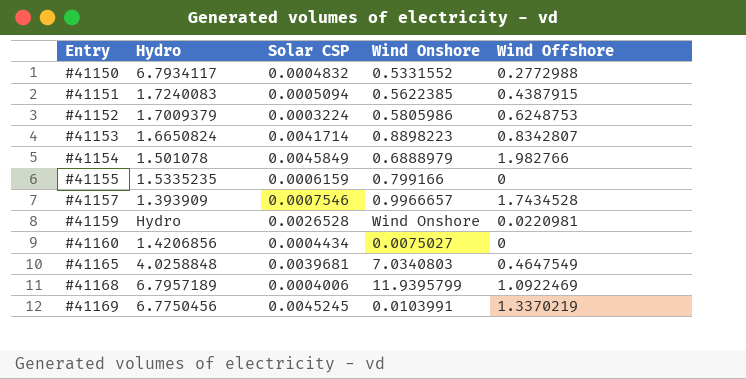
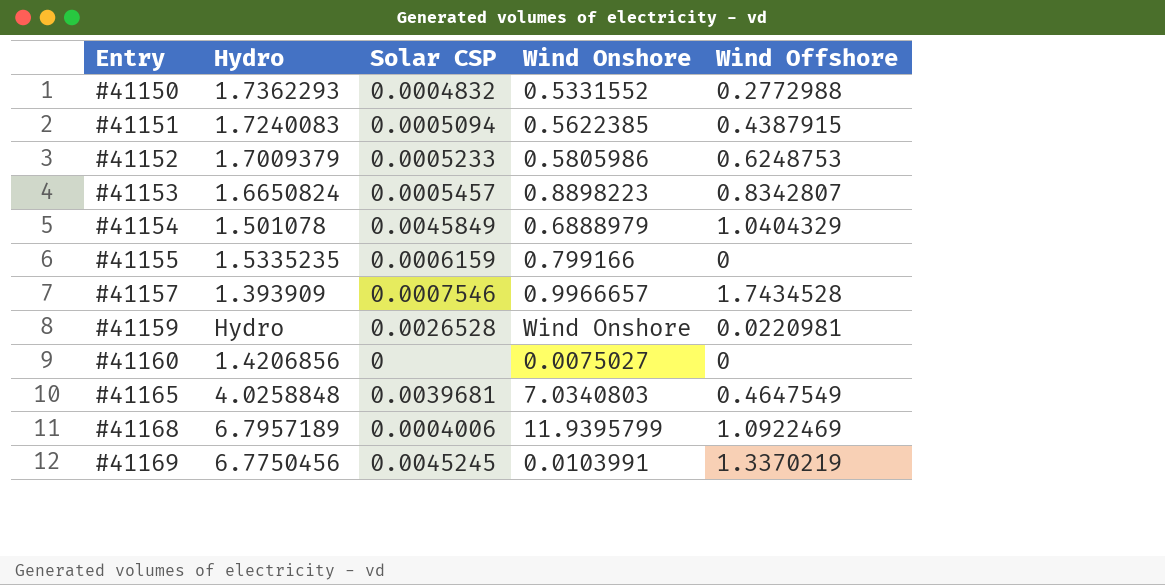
#41150 | Hydro: 6.7934117 -> 1.7362293
#41152 | Solar CSP: 0.0003224 -> 0.0005233
#41153 | Solar CSP: 0.0041714 -> 0.0005457
#41154 | Wind Offshore: 1.982766 -> 1.0404329
#41160 | Solar CSP: 0.0004434 -> 0

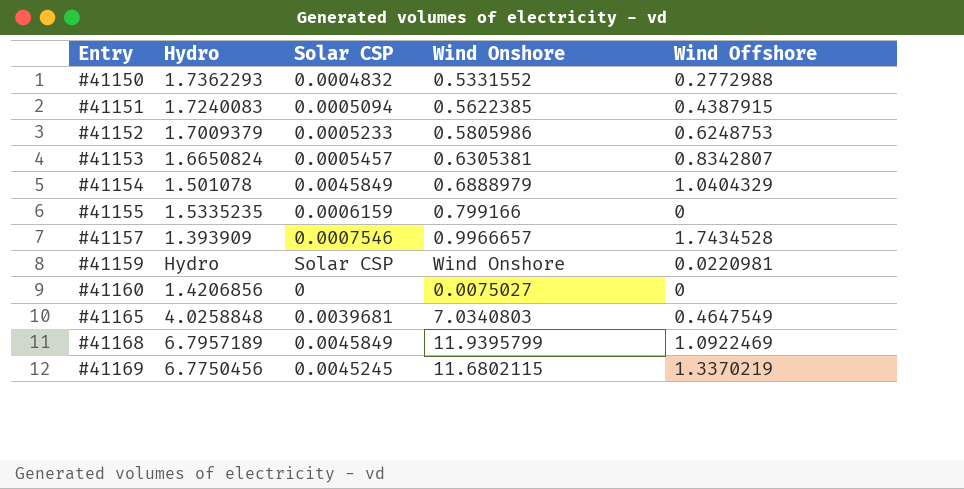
#41153 | Wind Onshore: 0.8898223 -> 0.6305381
#41159 | Solar CSP: 0.0026528 -> Solar CSP
#41168 | Solar CSP: 0.0004006 -> 0.0045849
#41169 | Wind Onshore: 0.0103991 -> 11.6802115

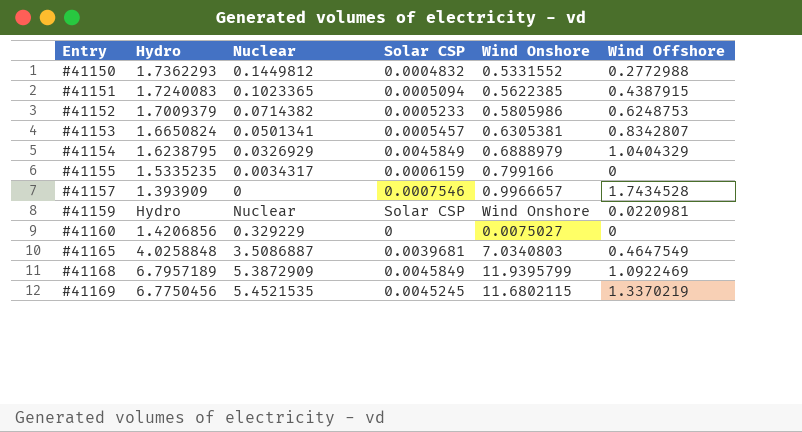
column Nuclear | position: none -> 3
#41154 | Hydro: 1.501078 -> 1.6238795

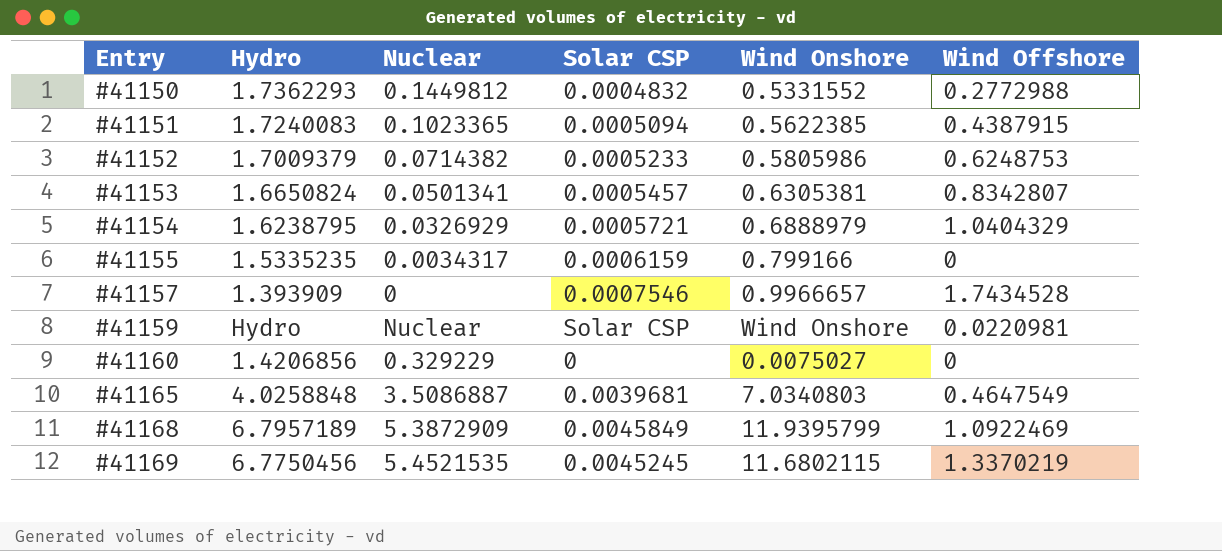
#41154 | Solar CSP: 0.0045849 -> 0.0005721

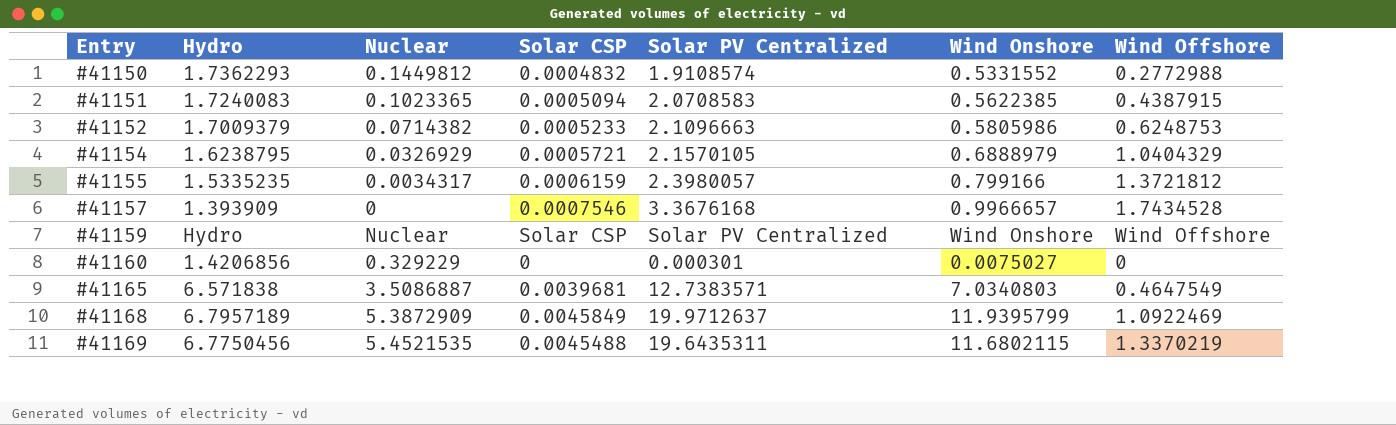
column Solar PV Centralized | position: none -> 5
row #41153: 1.6650824 | 0.0501341 | 0.0005457 | 0.6305381 | 0.8342807 -> none
#41155 | Wind Offshore: 0 -> 1.3721812
#41159 | Wind Offshore: 0.0220981 -> Wind Offshore
#41165 | Hydro: 4.0258848 -> 6.571838
#41169 | Solar CSP: 0.0045245 -> 0.0045488

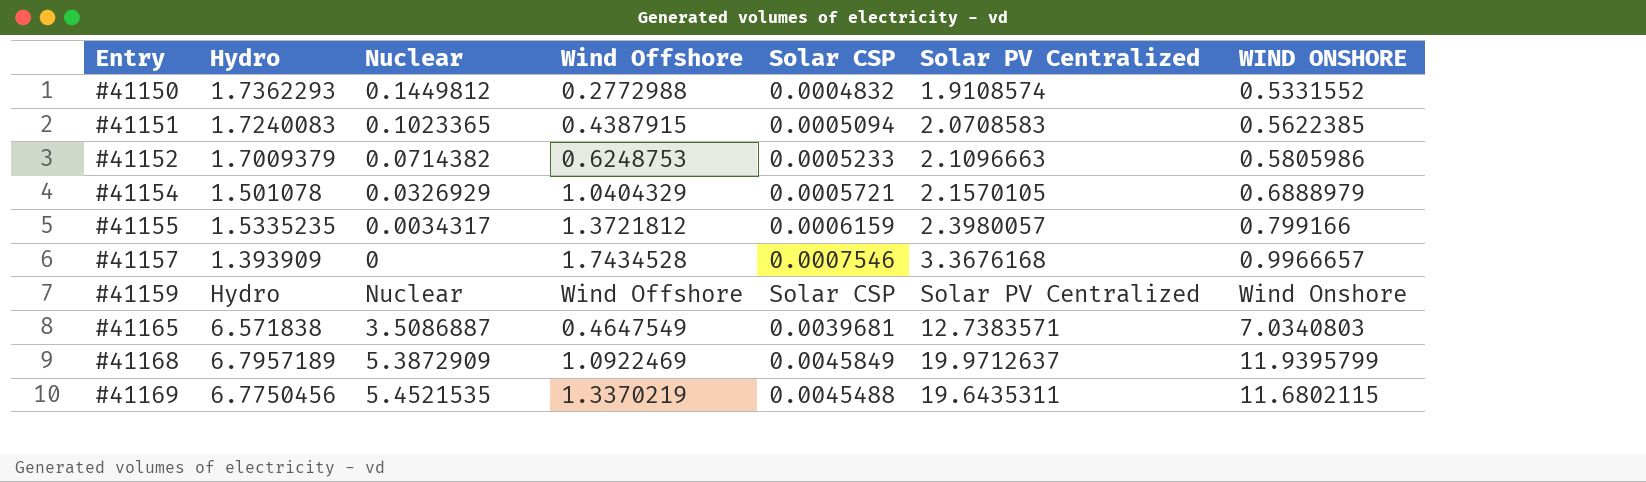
column Wind Offshore | position: 7 -> 4
column name: Wind Onshore -> WIND ONSHORE
row #41160: 1.4206856 | 0.329229 | 0 | 0.000301 | 0.0075027 | 0 -> none
#41154 | Hydro: 1.6238795 -> 1.501078

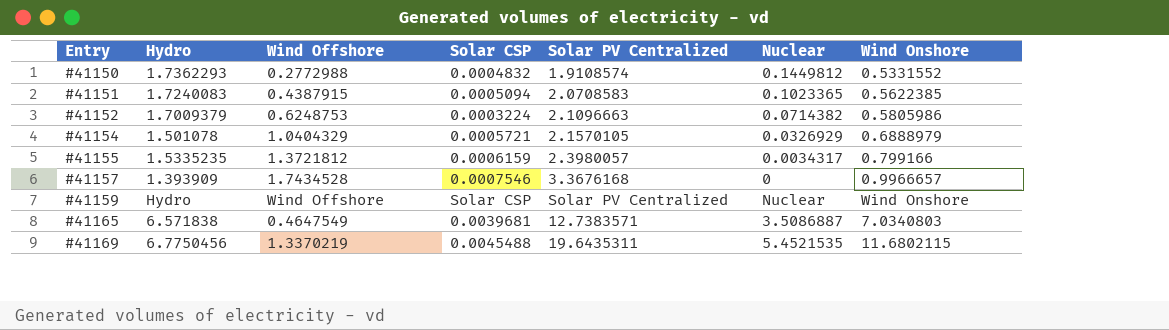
column Nuclear | position: 3 -> 6
column name: WIND ONSHORE -> Wind Onshore
row #41168: 6.7957189 | 5.3872909 | 1.0922469 | 0.0045849 | 19.9712637 | 11.9395799 -> none
#41152 | Solar CSP: 0.0005233 -> 0.0003224

